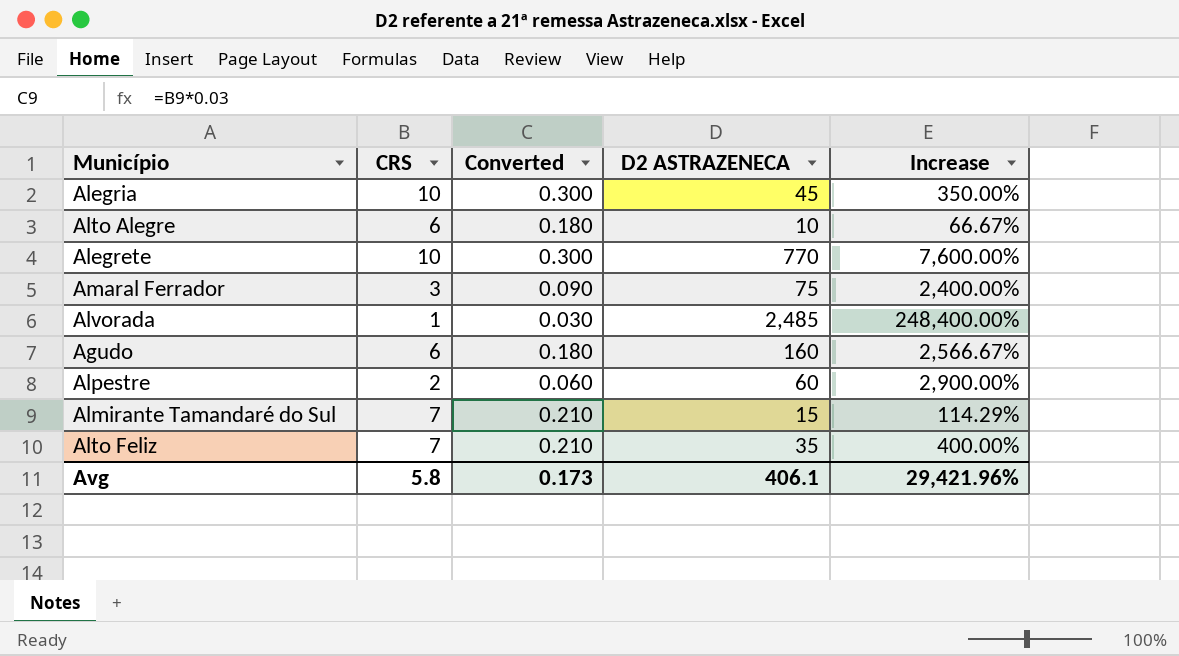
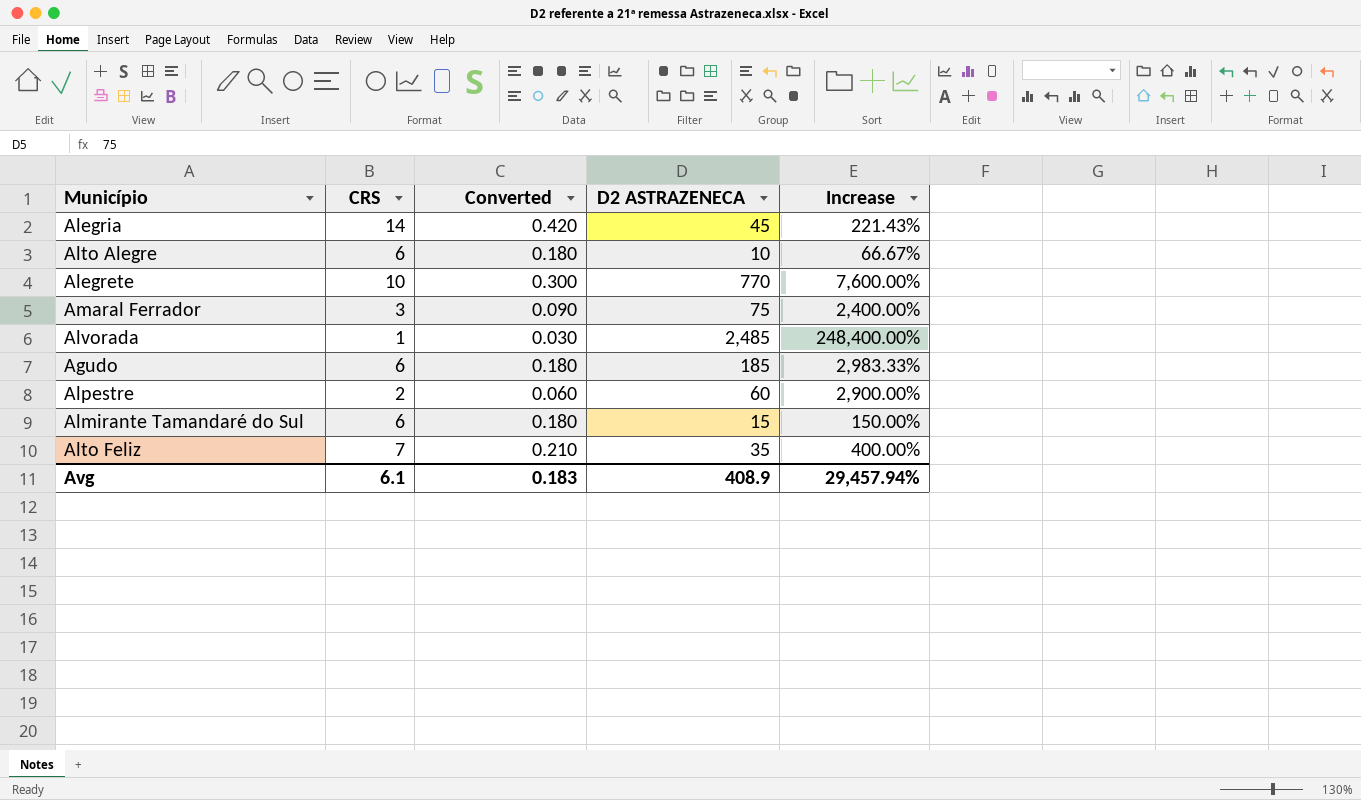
Alegria | CRS: 10 -> 14
Alegria | Converted: 0.300 -> 0.420
Alegria | Increase: 350.00% -> 221.43%
Agudo | D2 ASTRAZENECA: 160 -> 185
Agudo | Increase: 2,566.67% -> 2,983.33%
Almirante Tamandaré do Sul | CRS: 7 -> 6
Almirante Tamandaré do Sul | Converted: 0.210 -> 0.180
Almirante Tamandaré do Sul | Increase: 114.29% -> 150.00%
Avg | CRS: 5.8 -> 6.1
Avg | Converted: 0.173 -> 0.183
Avg | D2 ASTRAZENECA: 406.1 -> 408.9
Avg | Increase: 29,421.96% -> 29,457.94%

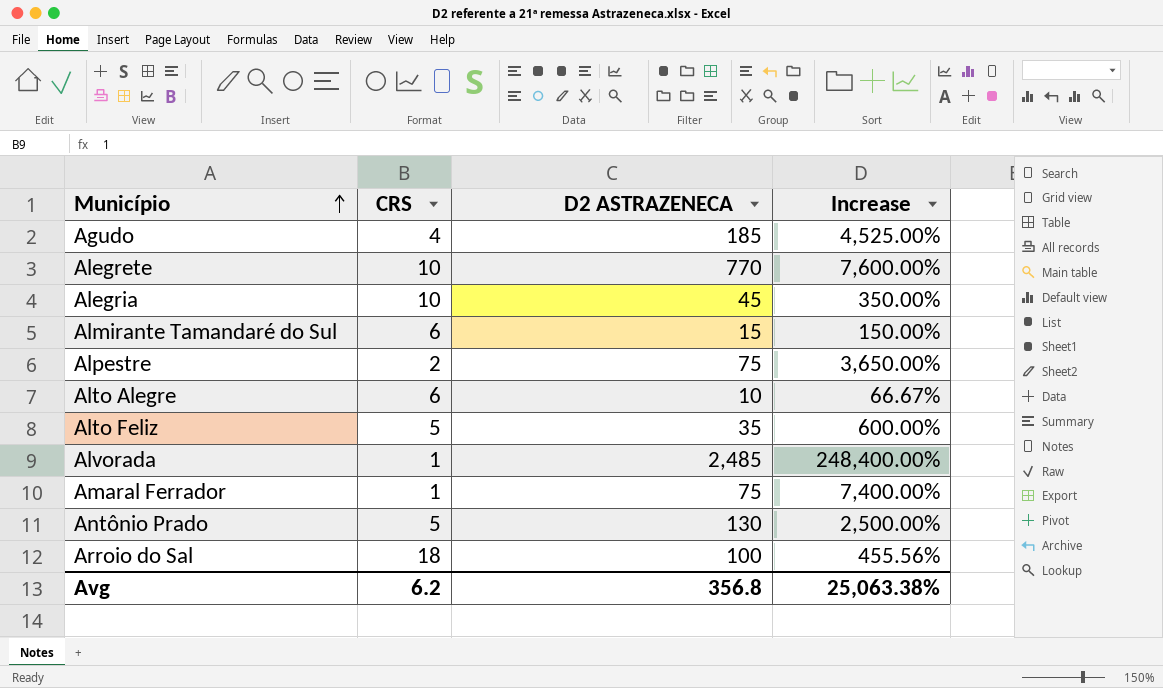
row order: none -> Município ascending
column Converted | formula: [CRS] * 0.03 -> none
Agudo | CRS: 6 -> 4
Agudo | Increase: 2,983.33% -> 4,525.00%
Alegria | CRS: 14 -> 10
Alegria | Increase: 221.43% -> 350.00%
Alpestre | D2 ASTRAZENECA: 60 -> 75
Alpestre | Increase: 2,900.00% -> 3,650.00%
Alto Feliz | CRS: 7 -> 5
Alto Feliz | Increase: 400.00% -> 600.00%
Amaral Ferrador | CRS: 3 -> 1
Amaral Ferrador | Increase: 2,400.00% -> 7,400.00%
row Antônio Prado: none -> 5 | 130 | 2,500.00%
row Arroio do Sal: none -> 18 | 100 | 455.56%
Avg | CRS: 6.1 -> 6.2
Avg | D2 ASTRAZENECA: 408.9 -> 356.8
Avg | Increase: 29,457.94% -> 25,063.38%

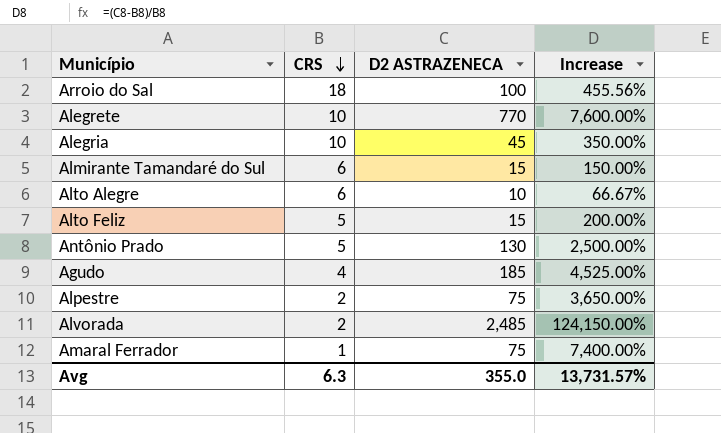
row order: Município ascending -> CRS descending
Alto Feliz | D2 ASTRAZENECA: 35 -> 15
Alto Feliz | Increase: 600.00% -> 200.00%
Alvorada | CRS: 1 -> 2
Alvorada | Increase: 248,400.00% -> 124,150.00%
Avg | CRS: 6.2 -> 6.3
Avg | D2 ASTRAZENECA: 356.8 -> 355.0
Avg | Increase: 25,063.38% -> 13,731.57%

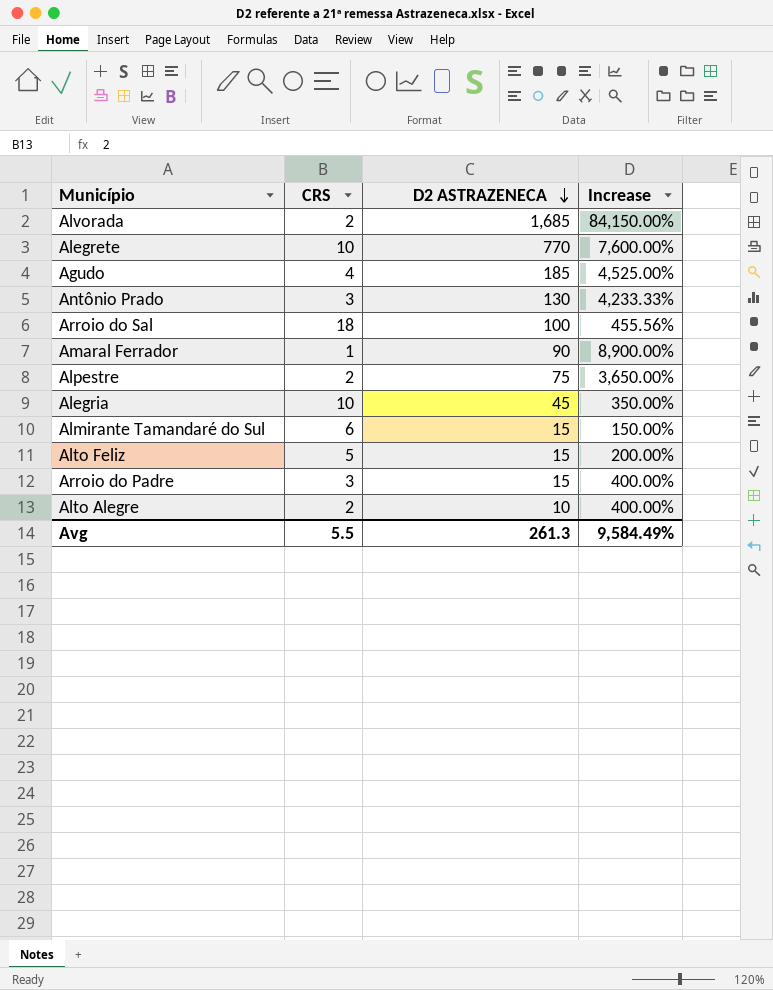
row order: CRS descending -> D2 ASTRAZENECA descending
Alvorada | D2 ASTRAZENECA: 2,485 -> 1,685
Alvorada | Increase: 124,150.00% -> 84,150.00%
Antônio Prado | CRS: 5 -> 3
Antônio Prado | Increase: 2,500.00% -> 4,233.33%
Amaral Ferrador | D2 ASTRAZENECA: 75 -> 90
Amaral Ferrador | Increase: 7,400.00% -> 8,900.00%
row Arroio do Padre: none -> 3 | 15 | 400.00%
Alto Alegre | CRS: 6 -> 2
Alto Alegre | Increase: 66.67% -> 400.00%
Avg | CRS: 6.3 -> 5.5
Avg | D2 ASTRAZENECA: 355.0 -> 261.3
Avg | Increase: 13,731.57% -> 9,584.49%

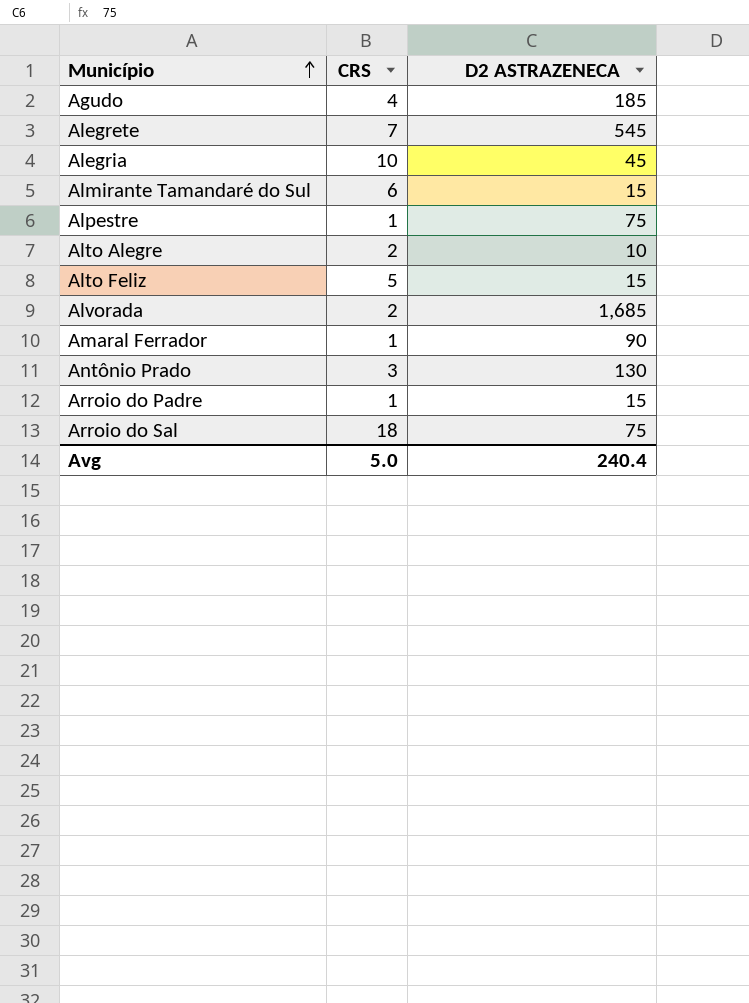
row order: D2 ASTRAZENECA descending -> Município ascending
column Increase | formula: ([D2 ASTRAZENECA] - [CRS]) / [CRS] -> none
Alegrete | CRS: 10 -> 7
Alegrete | D2 ASTRAZENECA: 770 -> 545
Alpestre | CRS: 2 -> 1
Arroio do Padre | CRS: 3 -> 1
Arroio do Sal | D2 ASTRAZENECA: 100 -> 75
Avg | CRS: 5.5 -> 5.0
Avg | D2 ASTRAZENECA: 261.3 -> 240.4

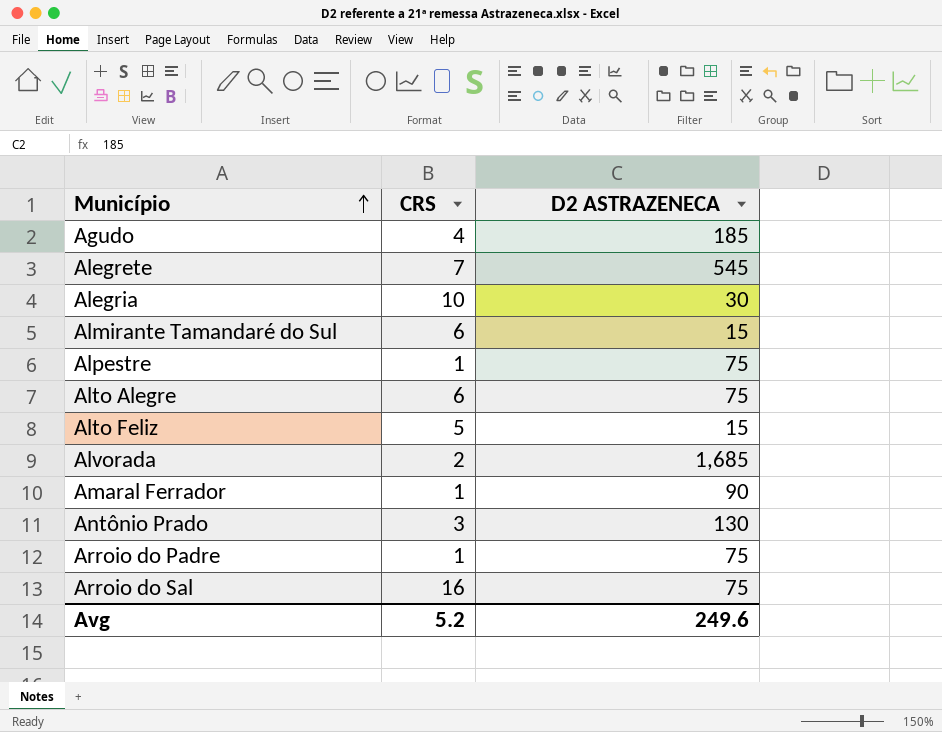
Alegria | D2 ASTRAZENECA: 45 -> 30
Alto Alegre | CRS: 2 -> 6
Alto Alegre | D2 ASTRAZENECA: 10 -> 75
Arroio do Padre | D2 ASTRAZENECA: 15 -> 75
Arroio do Sal | CRS: 18 -> 16
Avg | CRS: 5.0 -> 5.2
Avg | D2 ASTRAZENECA: 240.4 -> 249.6

